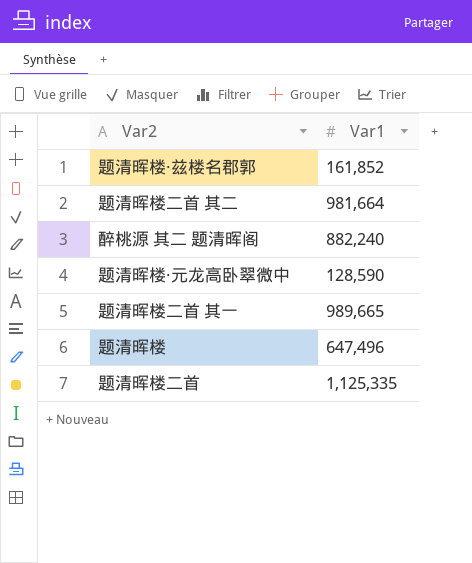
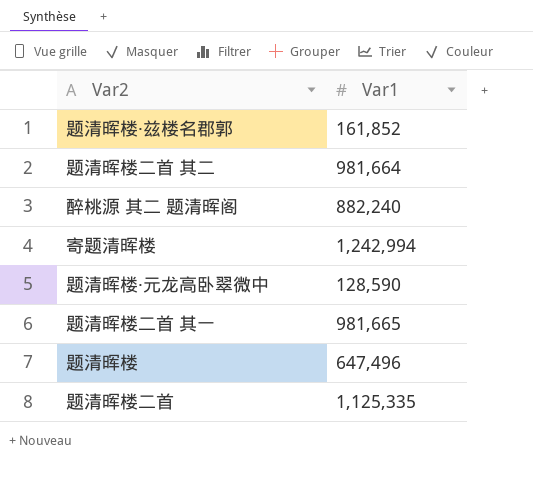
row 寄题清晖楼: none -> 1,242,994
题清晖楼二首 其一 | Var1: 989,665 -> 981,665

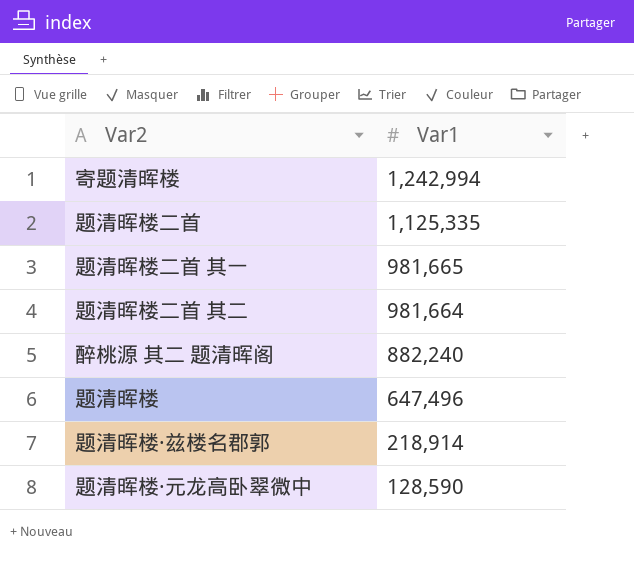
row order: none -> Var1 descending
题清晖楼·兹楼名郡郭 | Var1: 161,852 -> 218,914

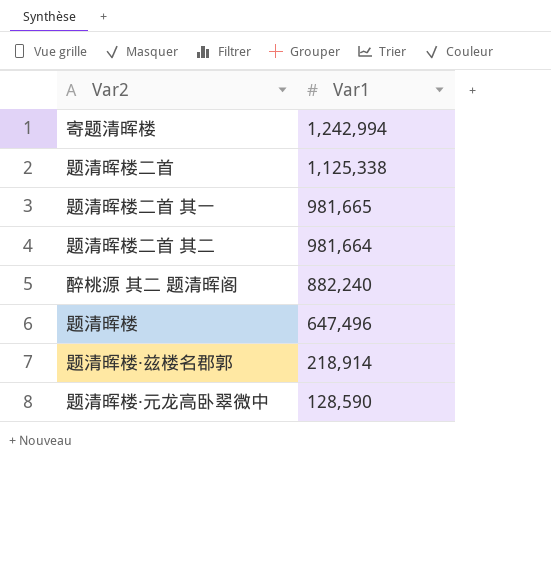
题清晖楼二首 | Var1: 1,125,335 -> 1,125,338

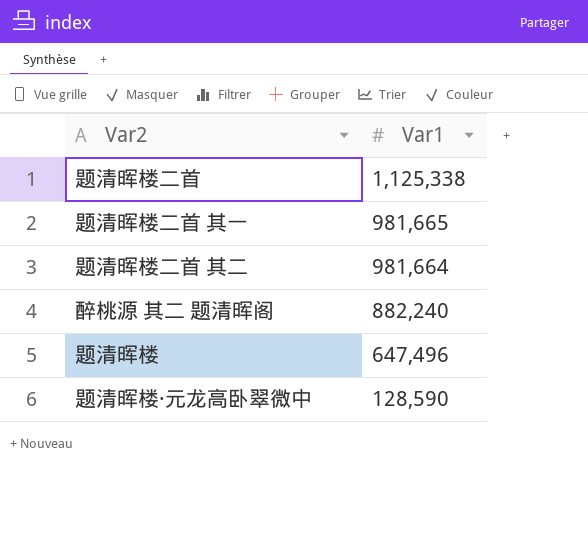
row 寄题清晖楼: 1,242,994 -> none
row 题清晖楼·兹楼名郡郭: 218,914 -> none

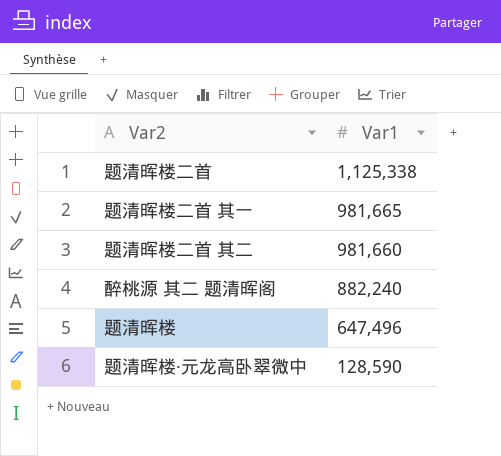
题清晖楼二首 其二 | Var1: 981,664 -> 981,660

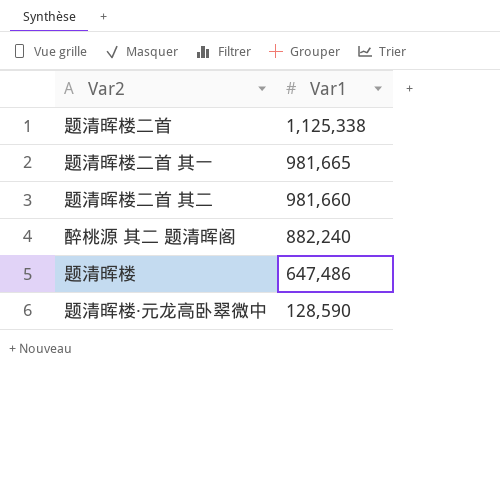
题清晖楼 | Var1: 647,496 -> 647,486

